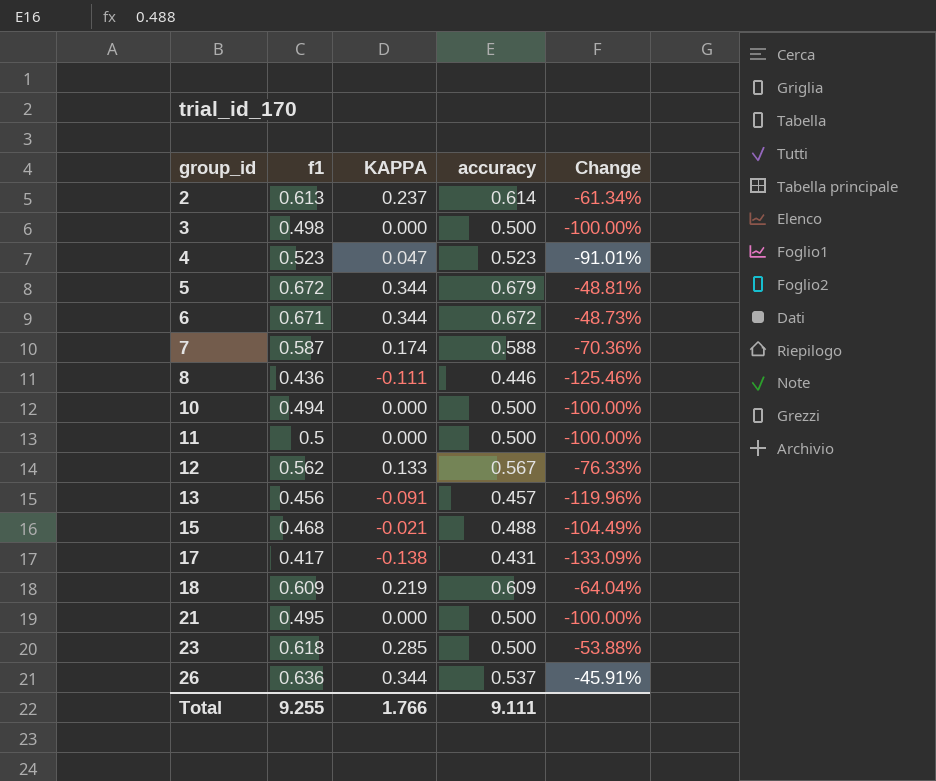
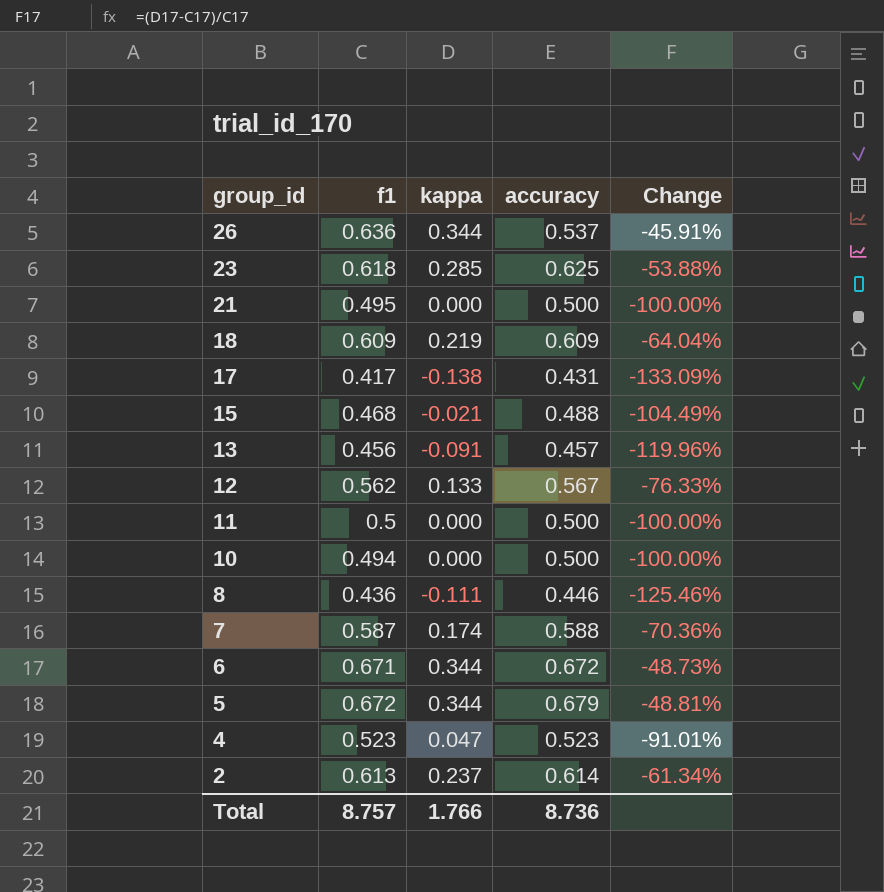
row order: group_id ascending -> group_id descending
column name: KAPPA -> kappa
row 3: 0.498 | 0.000 | 0.500 | -100.00% -> none
23 | accuracy: 0.500 -> 0.625
Total | f1: 9.255 -> 8.757
Total | accuracy: 9.111 -> 8.736

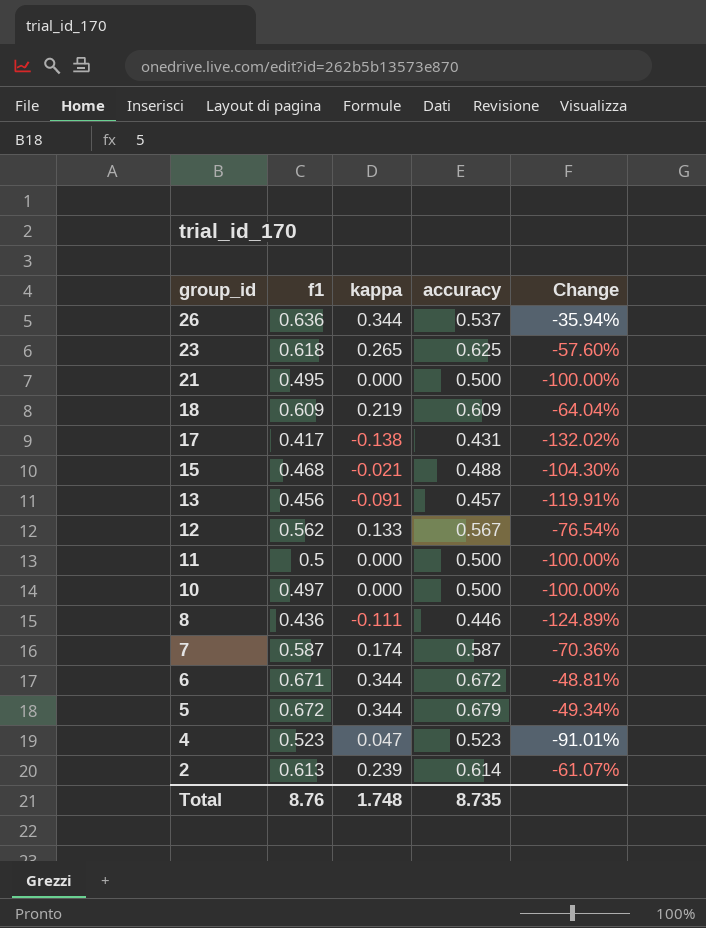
column Change | formula: ([kappa] - [f1]) / [f1] -> ([kappa] - [accuracy]) / [accuracy]
23 | kappa: 0.285 -> 0.265
10 | f1: 0.494 -> 0.497
7 | accuracy: 0.588 -> 0.587
2 | kappa: 0.237 -> 0.239
Total | f1: 8.757 -> 8.76
Total | kappa: 1.766 -> 1.748
Total | accuracy: 8.736 -> 8.735

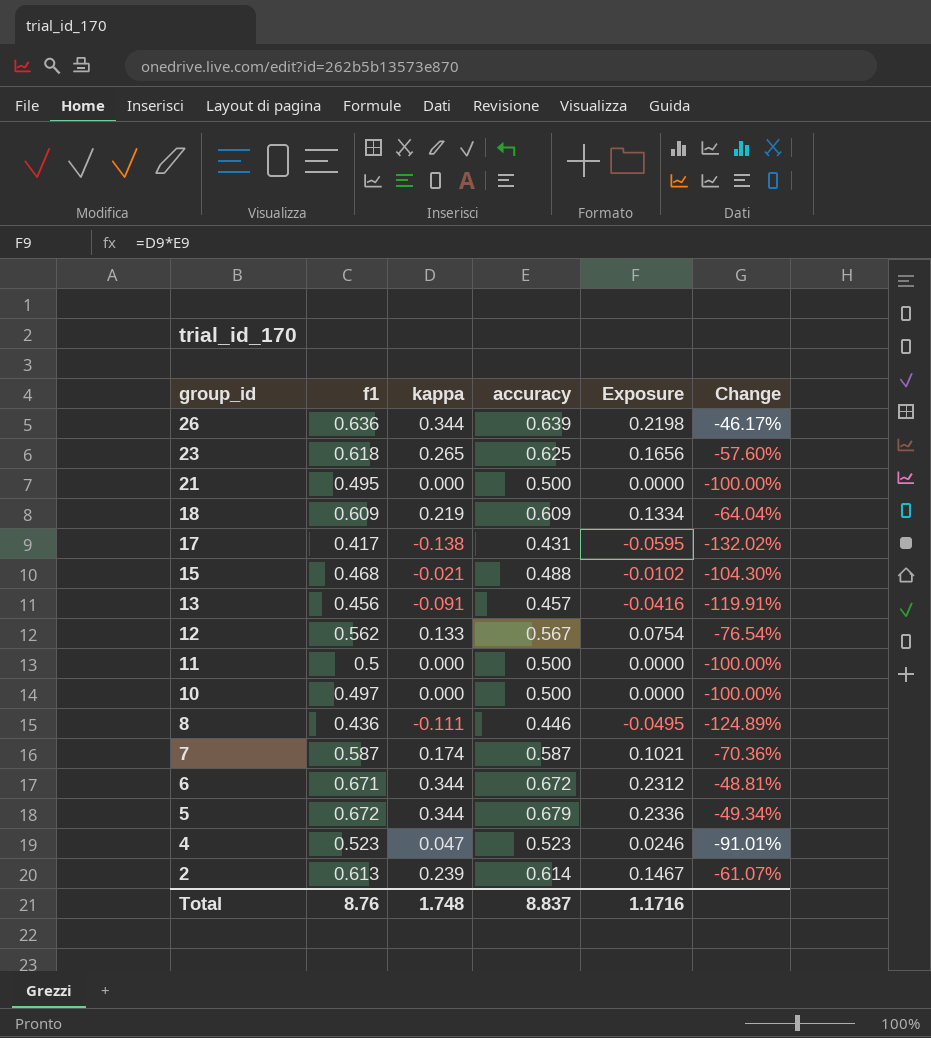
column Exposure | formula: none -> [kappa] * [accuracy]
26 | accuracy: 0.537 -> 0.639
26 | Change: -35.94% -> -46.17%
Total | accuracy: 8.735 -> 8.837

